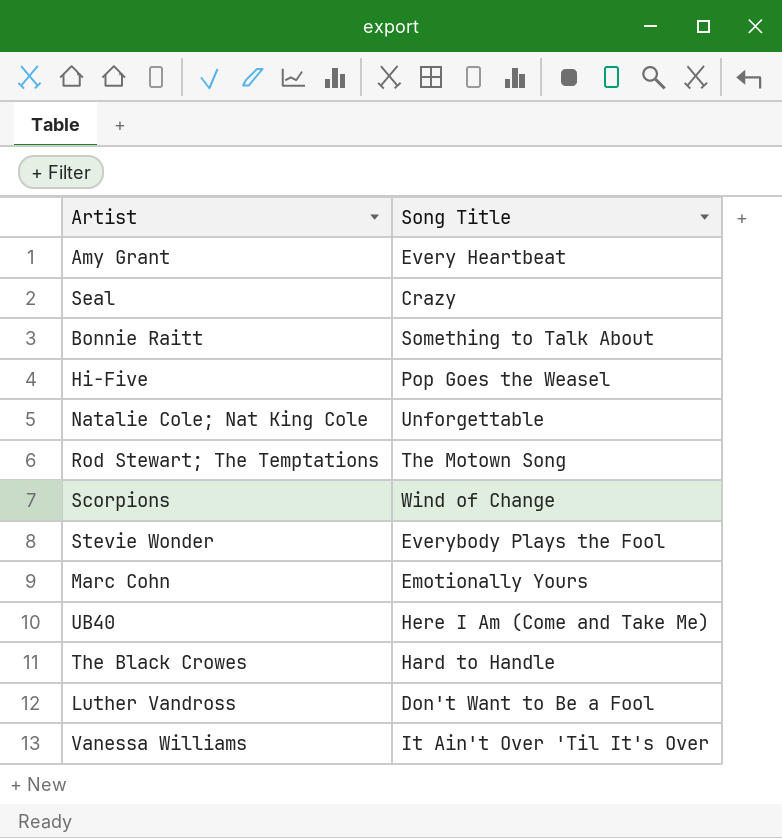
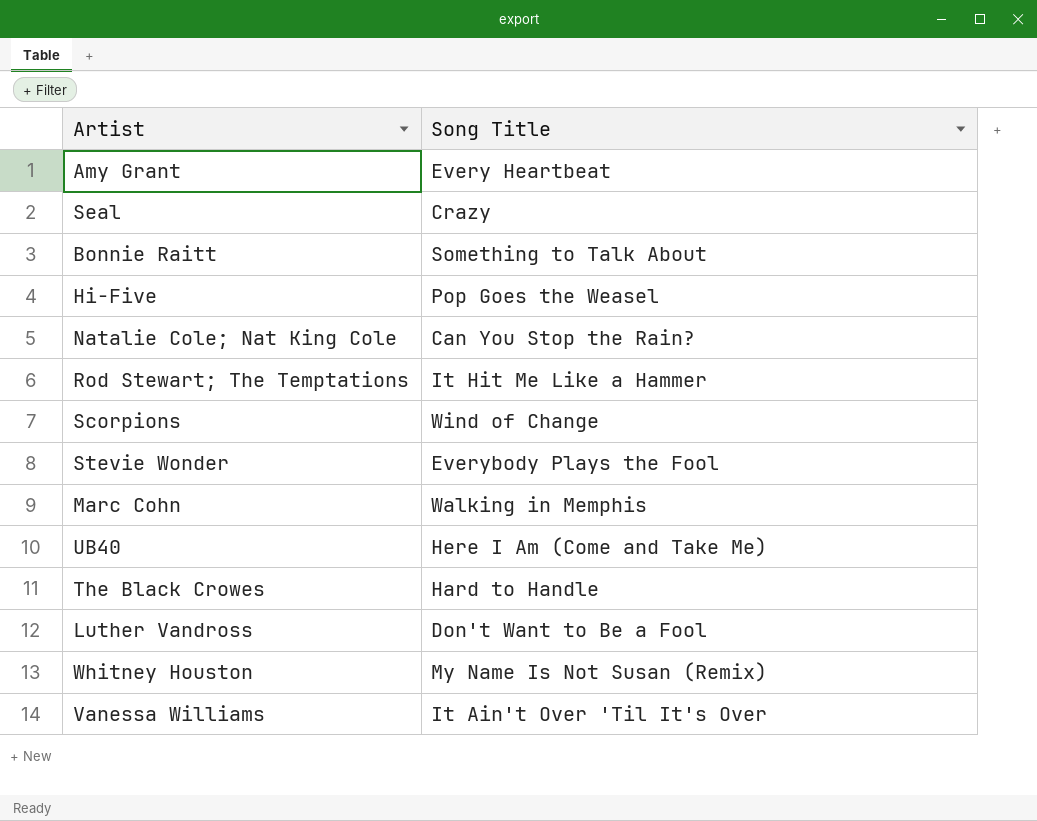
Natalie Cole; Nat King Cole | Song Title: Unforgettable -> Can You Stop the Rain?
Rod Stewart; The Temptations | Song Title: The Motown Song -> It Hit Me Like a Hammer
Marc Cohn | Song Title: Emotionally Yours -> Walking in Memphis
row Whitney Houston: none -> My Name Is Not Susan (Remix)

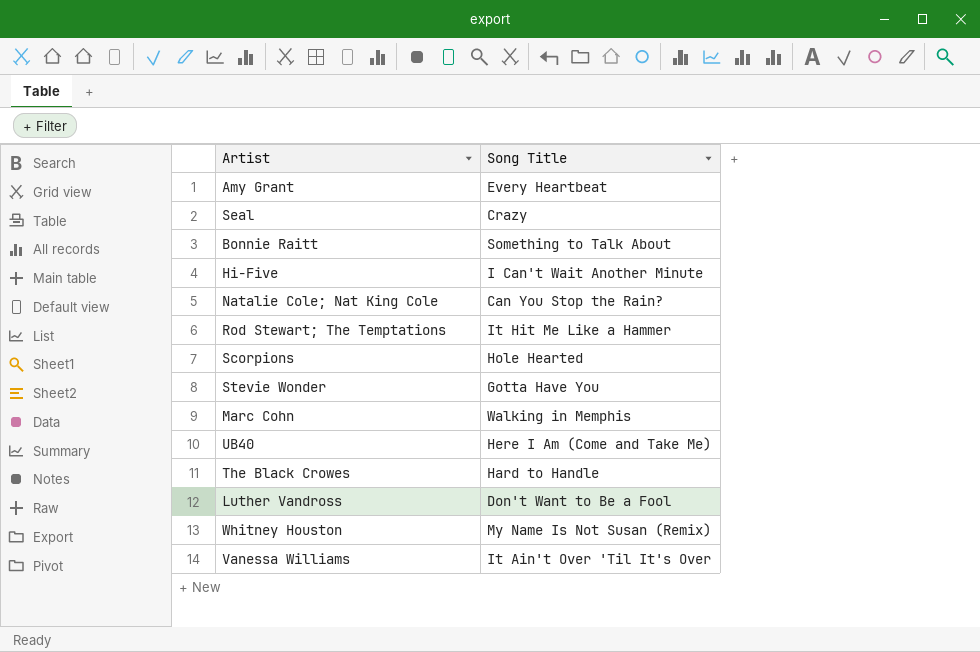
Hi-Five | Song Title: Pop Goes the Weasel -> I Can't Wait Another Minute
Scorpions | Song Title: Wind of Change -> Hole Hearted
Stevie Wonder | Song Title: Everybody Plays the Fool -> Gotta Have You

